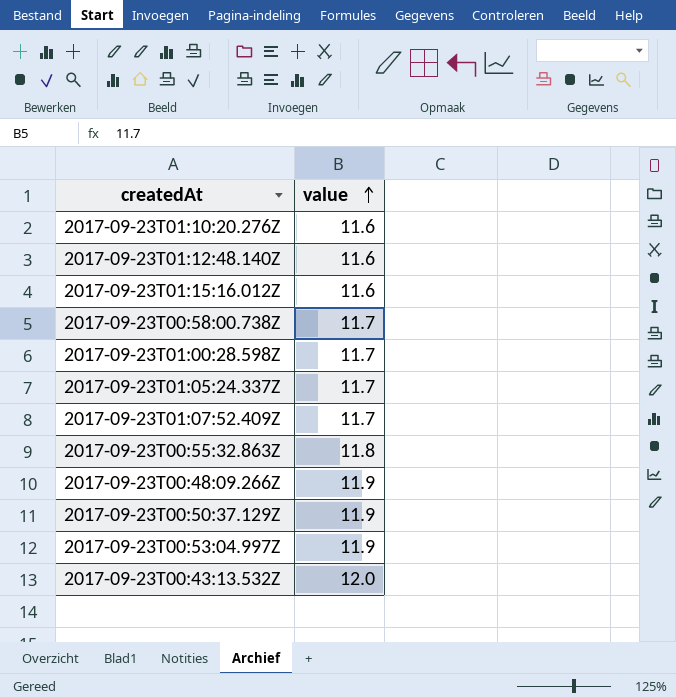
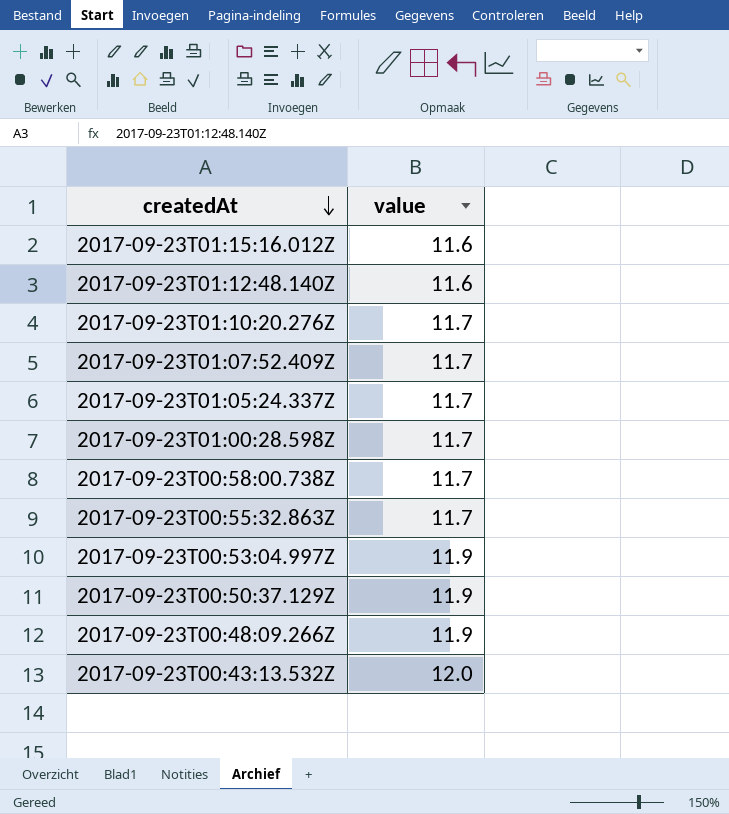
row order: value ascending -> createdAt descending
2017-09-23T01:10:20.276Z | value: 11.6 -> 11.7
2017-09-23T00:55:32.863Z | value: 11.8 -> 11.7

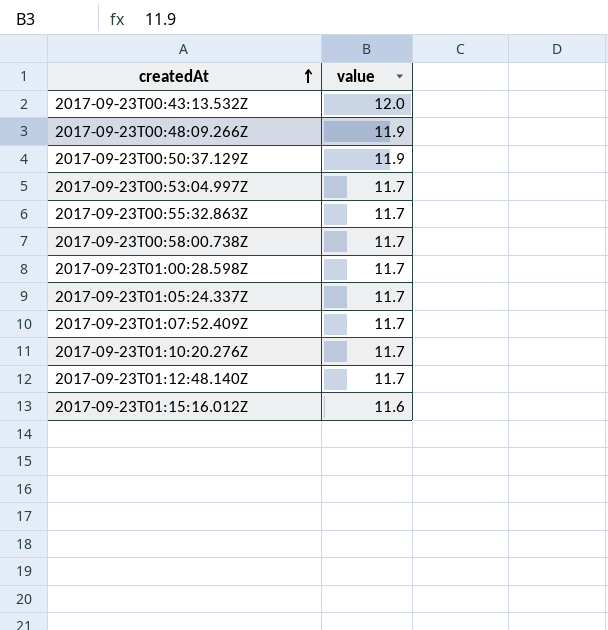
row order: createdAt descending -> createdAt ascending
2017-09-23T00:53:04.997Z | value: 11.9 -> 11.7
2017-09-23T01:12:48.140Z | value: 11.6 -> 11.7

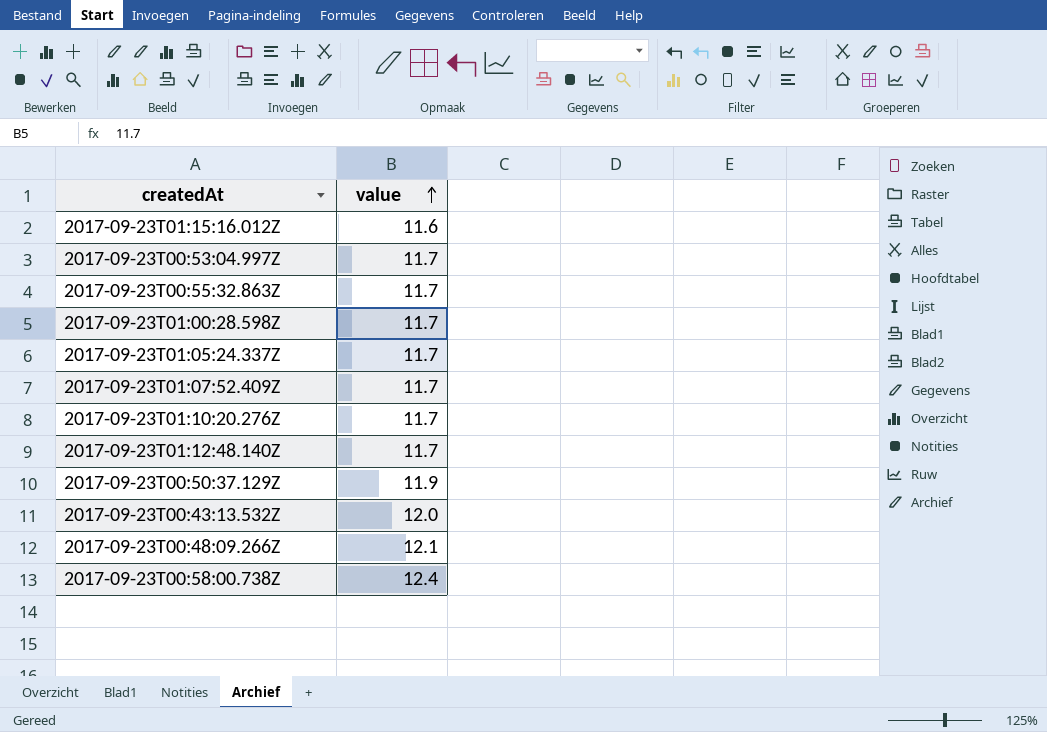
row order: createdAt ascending -> value ascending
2017-09-23T00:48:09.266Z | value: 11.9 -> 12.1
2017-09-23T00:58:00.738Z | value: 11.7 -> 12.4

